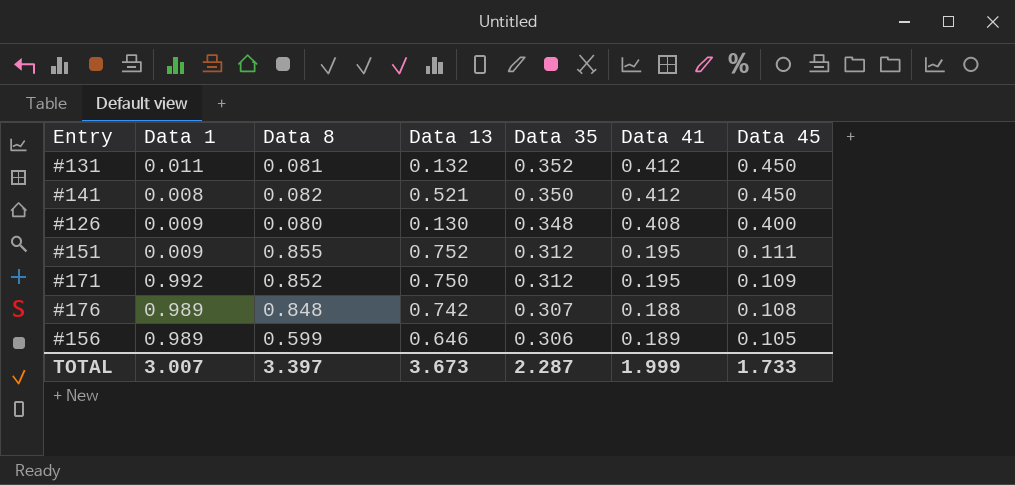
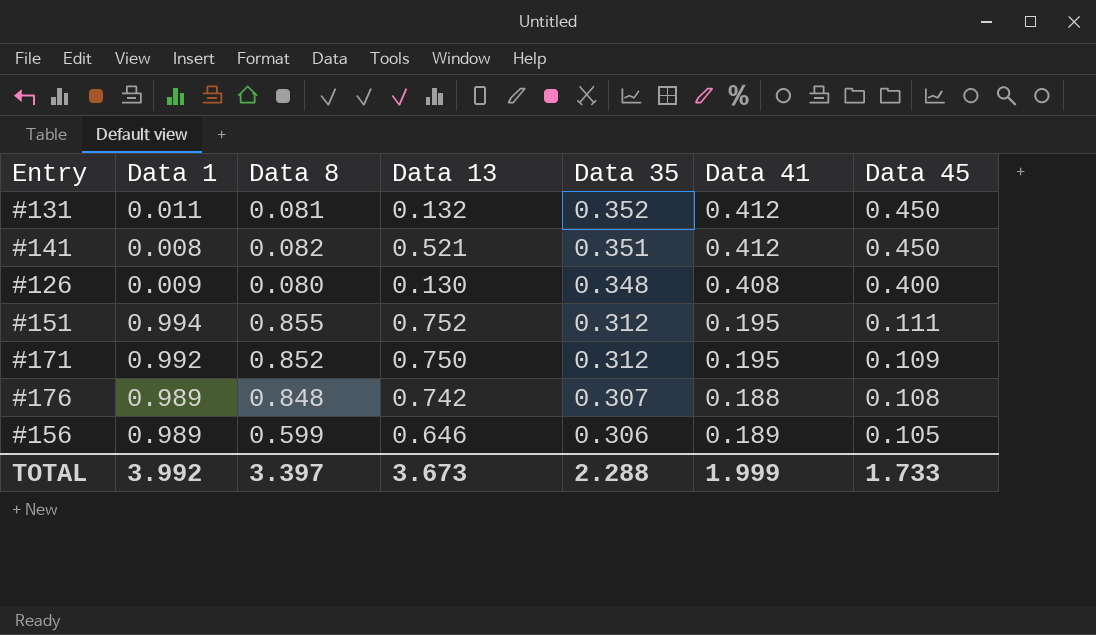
#141 | Data 35: 0.350 -> 0.351
#151 | Data 1: 0.009 -> 0.994
TOTAL | Data 1: 3.007 -> 3.992
TOTAL | Data 35: 2.287 -> 2.288

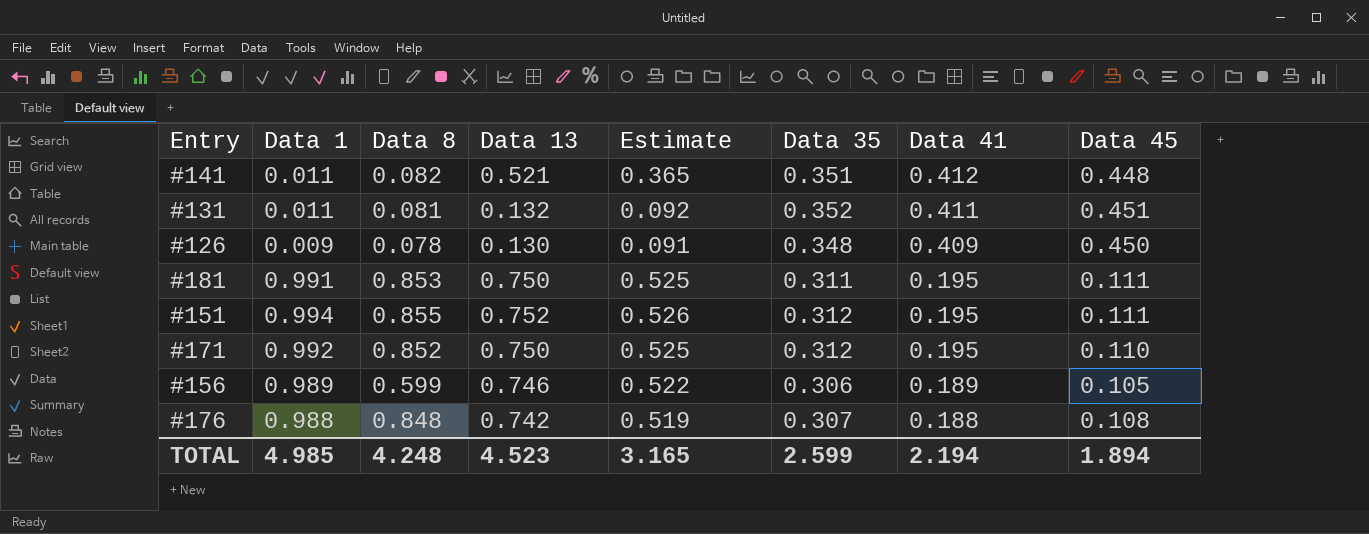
row order: Data 35 descending -> Data 41 descending
column Estimate | formula: none -> [Data 13] * 0.7
#141 | Data 1: 0.008 -> 0.011
#141 | Data 45: 0.450 -> 0.448
#131 | Data 41: 0.412 -> 0.411
#131 | Data 45: 0.450 -> 0.451
#126 | Data 8: 0.080 -> 0.078
#126 | Data 41: 0.408 -> 0.409
#126 | Data 45: 0.400 -> 0.450
row #181: none -> 0.991 | 0.853 | 0.750 | 0.525 | 0.311 | 0.195 | 0.111
#171 | Data 45: 0.109 -> 0.110
#156 | Data 13: 0.646 -> 0.746
#176 | Data 1: 0.989 -> 0.988
TOTAL | Data 1: 3.992 -> 4.985
TOTAL | Data 8: 3.397 -> 4.248
TOTAL | Data 13: 3.673 -> 4.523
TOTAL | Data 35: 2.288 -> 2.599
TOTAL | Data 41: 1.999 -> 2.194
TOTAL | Data 45: 1.733 -> 1.894

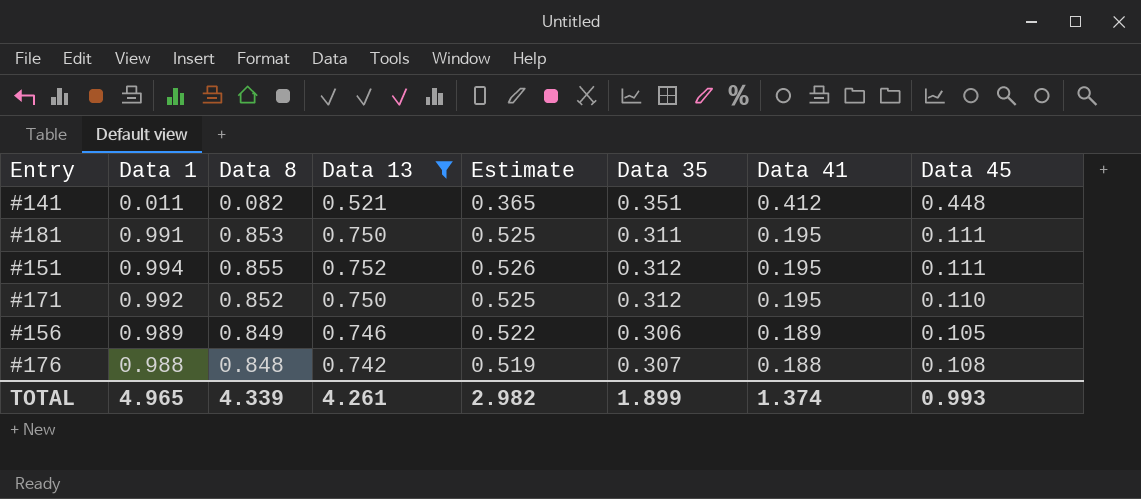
filter: none -> Data 13 >= 0.521
#156 | Data 8: 0.599 -> 0.849
TOTAL | Data 1: 4.985 -> 4.965
TOTAL | Data 8: 4.248 -> 4.339
TOTAL | Data 13: 4.523 -> 4.261
TOTAL | Estimate: 3.165 -> 2.982
TOTAL | Data 35: 2.599 -> 1.899
TOTAL | Data 41: 2.194 -> 1.374
TOTAL | Data 45: 1.894 -> 0.993

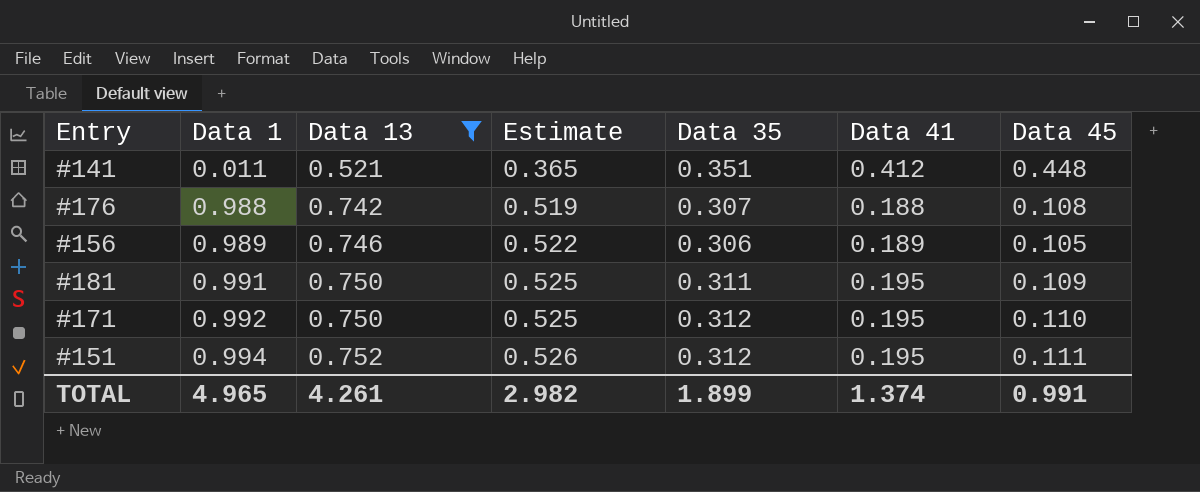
row order: Data 41 descending -> Data 1 ascending
column Data 8 | position: 3 -> none
#181 | Data 45: 0.111 -> 0.109
TOTAL | Data 45: 0.993 -> 0.991

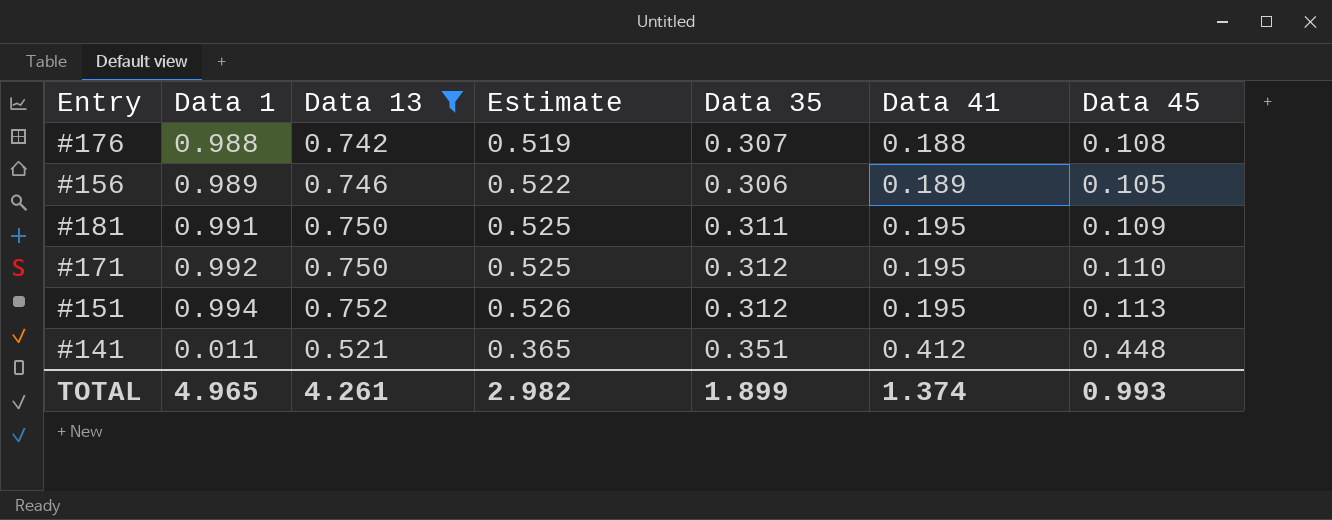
row order: Data 1 ascending -> Data 41 ascending
#151 | Data 45: 0.111 -> 0.113
TOTAL | Data 45: 0.991 -> 0.993

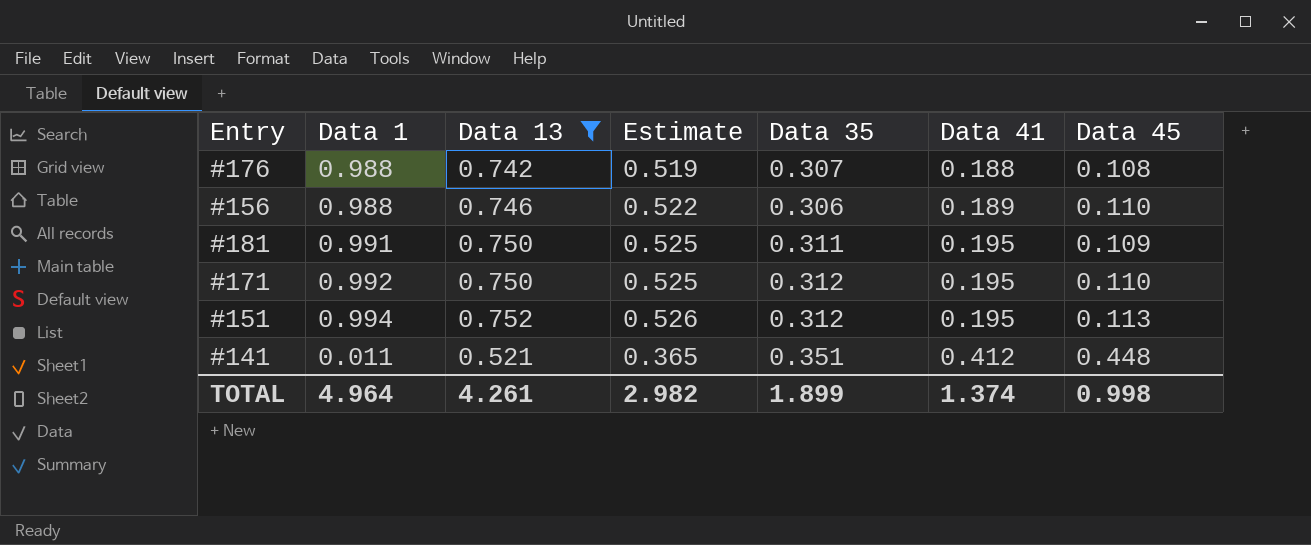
#156 | Data 1: 0.989 -> 0.988
#156 | Data 45: 0.105 -> 0.110
TOTAL | Data 1: 4.965 -> 4.964
TOTAL | Data 45: 0.993 -> 0.998

